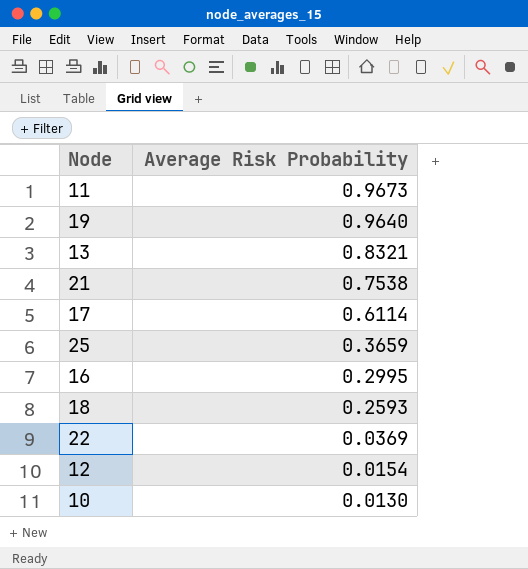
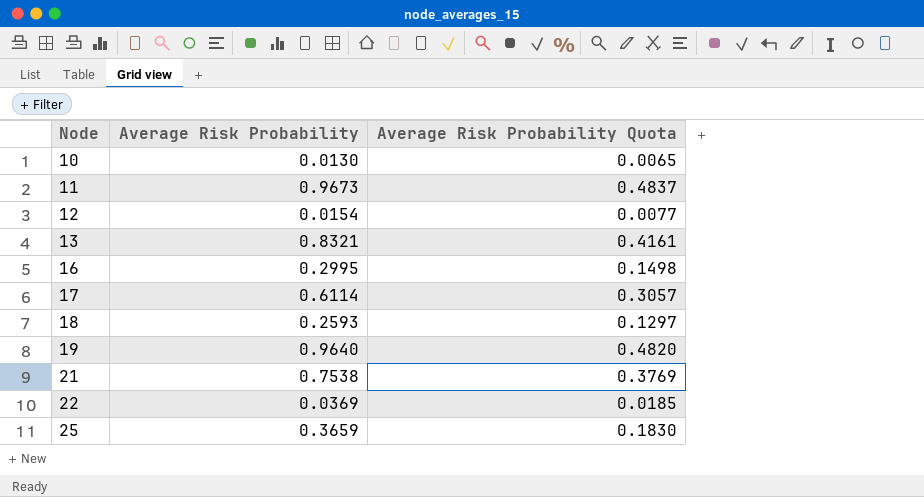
row order: Average Risk Probability descending -> Node ascending
column Average Risk Probability Quota | formula: none -> [Average Risk Probability] * 0.5

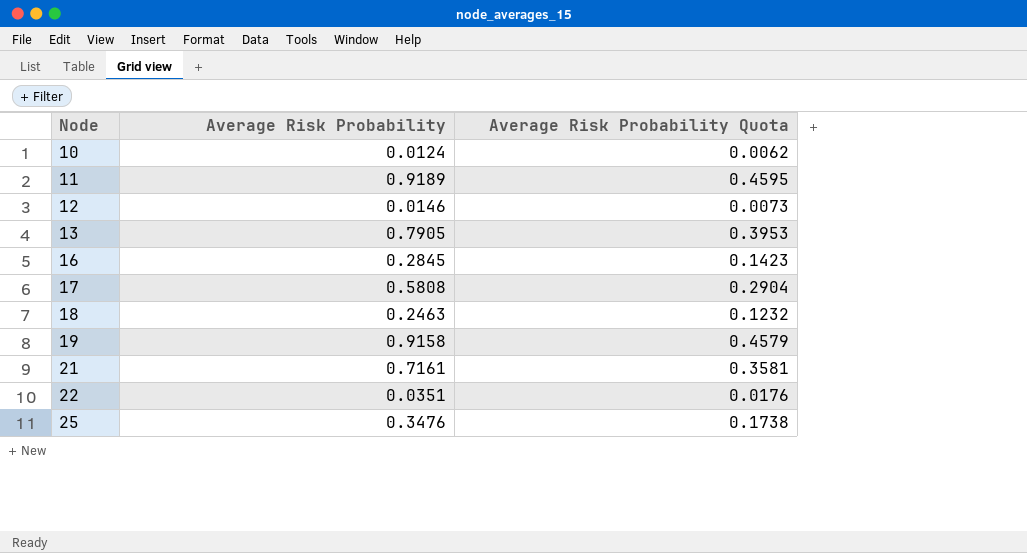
10 | Average Risk Probability: 0.0130 -> 0.0124
10 | Average Risk Probability Quota: 0.0065 -> 0.0062
11 | Average Risk Probability: 0.9673 -> 0.9189
11 | Average Risk Probability Quota: 0.4837 -> 0.4595
12 | Average Risk Probability: 0.0154 -> 0.0146
12 | Average Risk Probability Quota: 0.0077 -> 0.0073
13 | Average Risk Probability: 0.8321 -> 0.7905
13 | Average Risk Probability Quota: 0.4161 -> 0.3953
16 | Average Risk Probability: 0.2995 -> 0.2845
16 | Average Risk Probability Quota: 0.1498 -> 0.1423
17 | Average Risk Probability: 0.6114 -> 0.5808
17 | Average Risk Probability Quota: 0.3057 -> 0.2904
18 | Average Risk Probability: 0.2593 -> 0.2463
18 | Average Risk Probability Quota: 0.1297 -> 0.1232
19 | Average Risk Probability: 0.9640 -> 0.9158
19 | Average Risk Probability Quota: 0.4820 -> 0.4579
21 | Average Risk Probability: 0.7538 -> 0.7161
21 | Average Risk Probability Quota: 0.3769 -> 0.3581
22 | Average Risk Probability: 0.0369 -> 0.0351
22 | Average Risk Probability Quota: 0.0185 -> 0.0176
25 | Average Risk Probability: 0.3659 -> 0.3476
25 | Average Risk Probability Quota: 0.1830 -> 0.1738

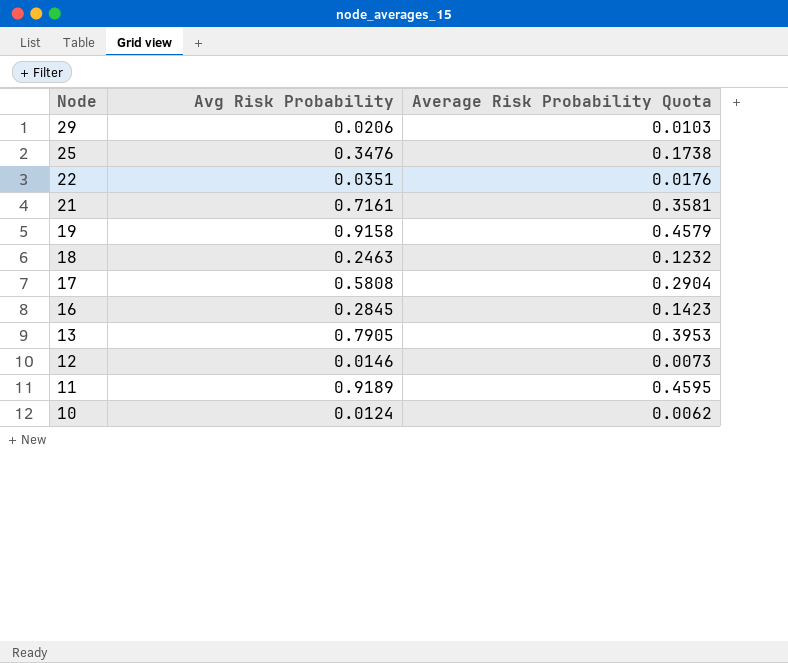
row order: Node ascending -> Node descending
column name: Average Risk Probability -> Avg Risk Probability
row 29: none -> 0.0206 | 0.0103

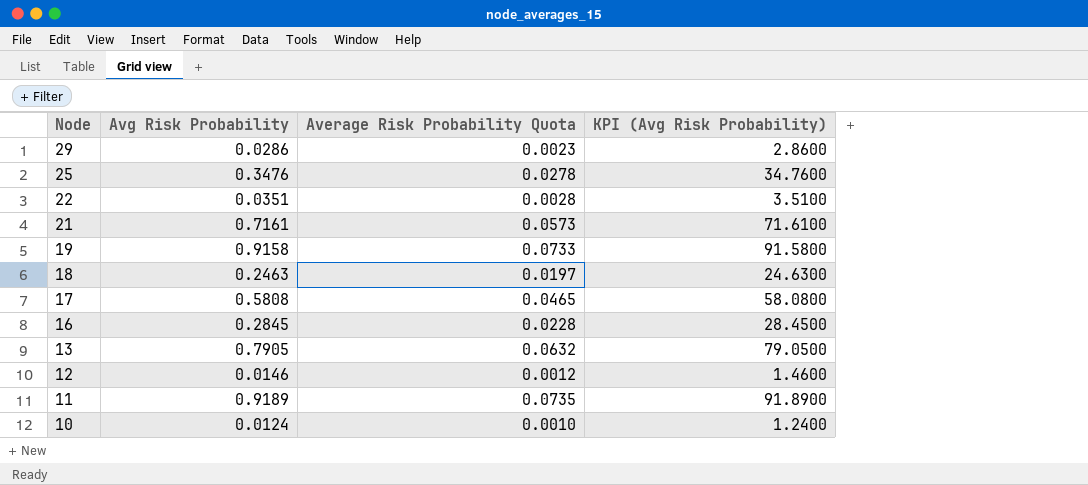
column Average Risk Probability Quota | formula: [Avg Risk Probability] * 0.5 -> [Avg Risk Probability] * 0.08
column KPI (Avg Risk Probability) | formula: none -> [Avg Risk Probability] * 100
29 | Avg Risk Probability: 0.0206 -> 0.0286

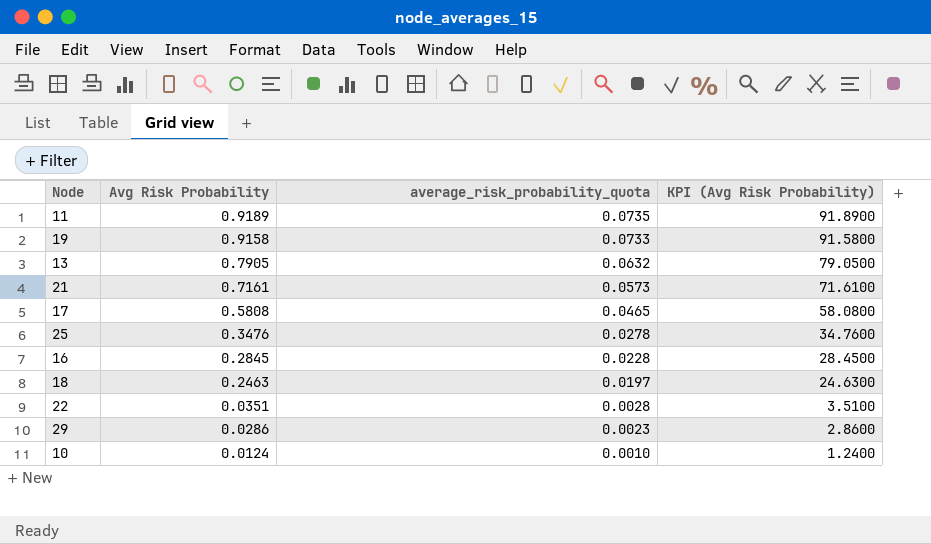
row order: Node descending -> Avg Risk Probability descending
column name: Average Risk Probability Quota -> average_risk_probability_quota
row 12: 0.0146 | 0.0012 | 1.4600 -> none

